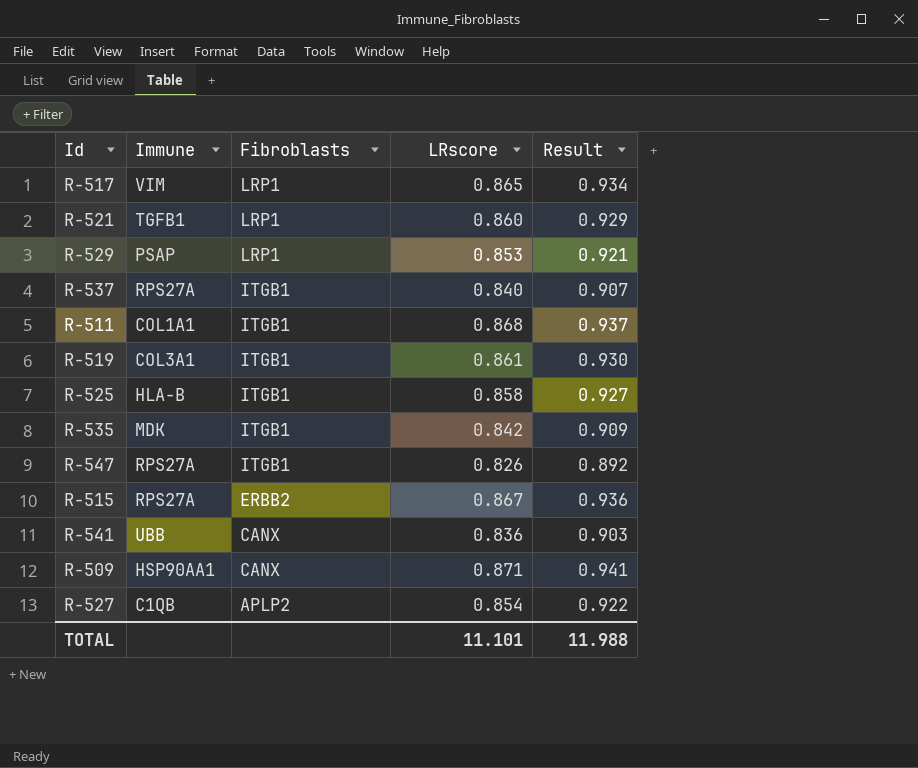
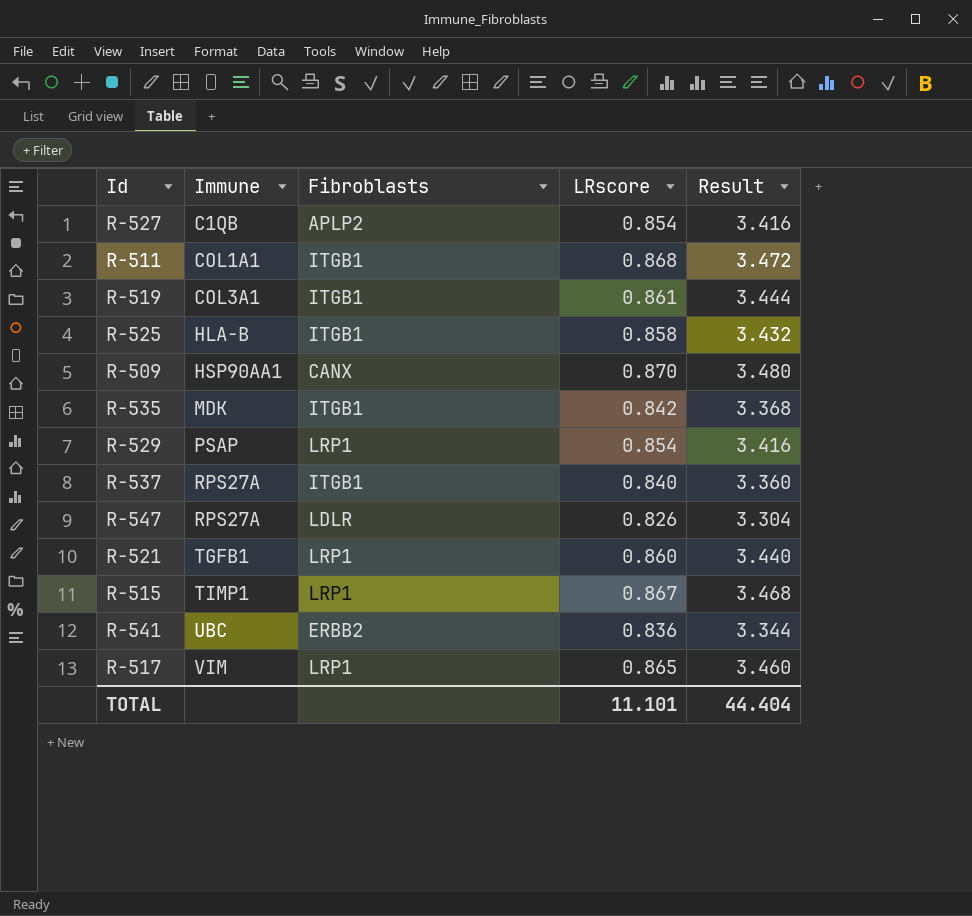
row order: Fibroblasts descending -> Immune ascending
column Result | formula: [LRscore] * 1.08 -> [LRscore] * 4
R-509 | LRscore: 0.871 -> 0.870
R-529 | LRscore: 0.853 -> 0.854
R-547 | Fibroblasts: ITGB1 -> LDLR
R-515 | Immune: RPS27A -> TIMP1
R-515 | Fibroblasts: ERBB2 -> LRP1
R-541 | Immune: UBB -> UBC
R-541 | Fibroblasts: CANX -> ERBB2
TOTAL | Result: 11.988 -> 44.404

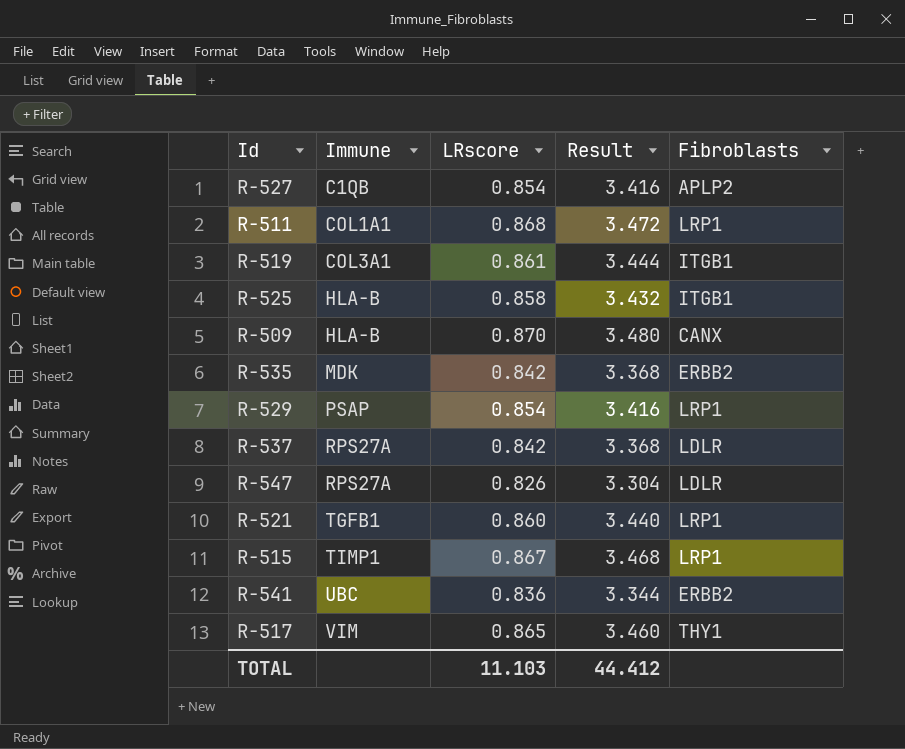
column Fibroblasts | position: 3 -> 5
R-511 | Fibroblasts: ITGB1 -> LRP1
R-509 | Immune: HSP90AA1 -> HLA-B
R-535 | Fibroblasts: ITGB1 -> ERBB2
R-537 | LRscore: 0.840 -> 0.842
R-537 | Result: 3.360 -> 3.368
R-537 | Fibroblasts: ITGB1 -> LDLR
R-517 | Fibroblasts: LRP1 -> THY1
TOTAL | LRscore: 11.101 -> 11.103
TOTAL | Result: 44.404 -> 44.412

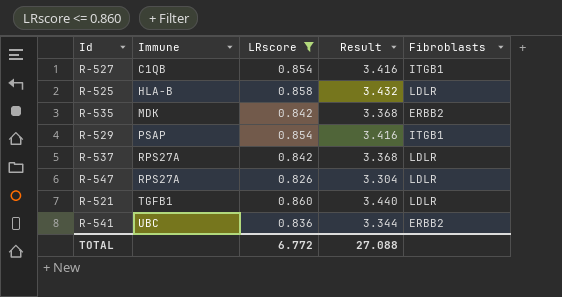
filter: none -> LRscore <= 0.860
R-527 | Fibroblasts: APLP2 -> ITGB1
R-525 | Fibroblasts: ITGB1 -> LDLR
R-529 | Fibroblasts: LRP1 -> ITGB1
R-521 | Fibroblasts: LRP1 -> LDLR
TOTAL | LRscore: 11.103 -> 6.772
TOTAL | Result: 44.412 -> 27.088

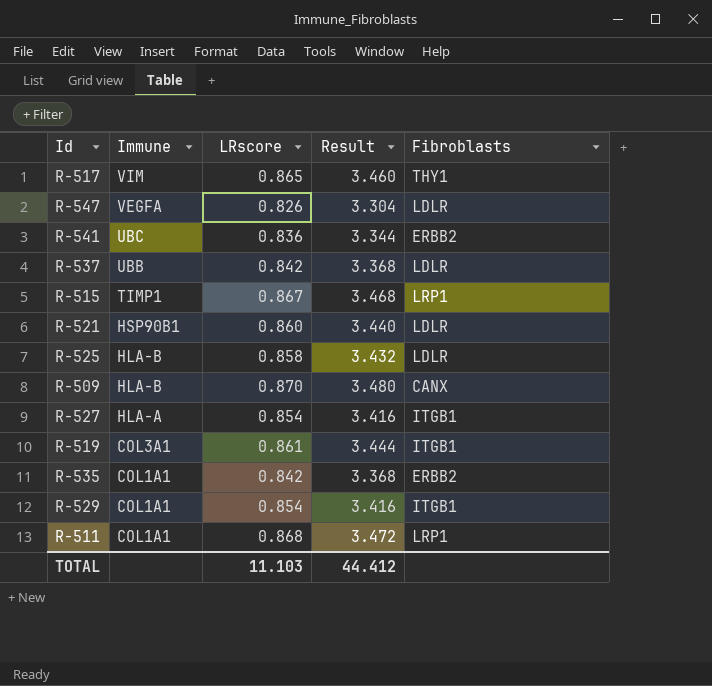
filter: LRscore <= 0.860 -> none
row order: Immune ascending -> Immune descending
R-547 | Immune: RPS27A -> VEGFA
R-537 | Immune: RPS27A -> UBB
R-521 | Immune: TGFB1 -> HSP90B1
R-527 | Immune: C1QB -> HLA-A
R-535 | Immune: MDK -> COL1A1
R-529 | Immune: PSAP -> COL1A1
TOTAL | LRscore: 6.772 -> 11.103
TOTAL | Result: 27.088 -> 44.412

